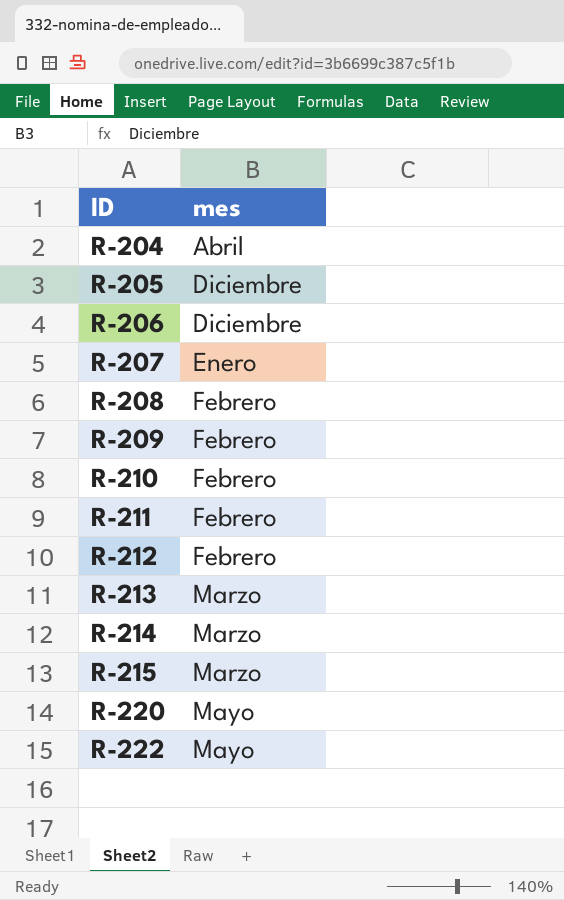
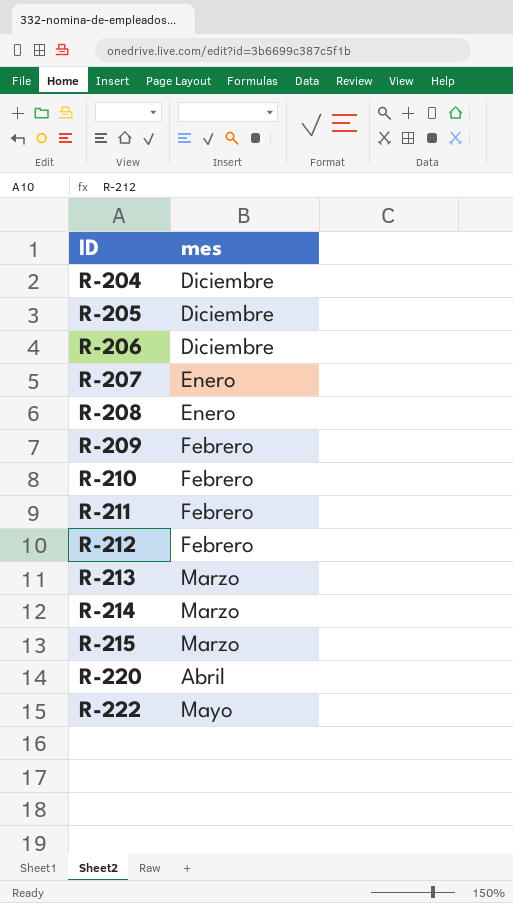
R-204 | mes: Abril -> Diciembre
R-208 | mes: Febrero -> Enero
R-220 | mes: Mayo -> Abril

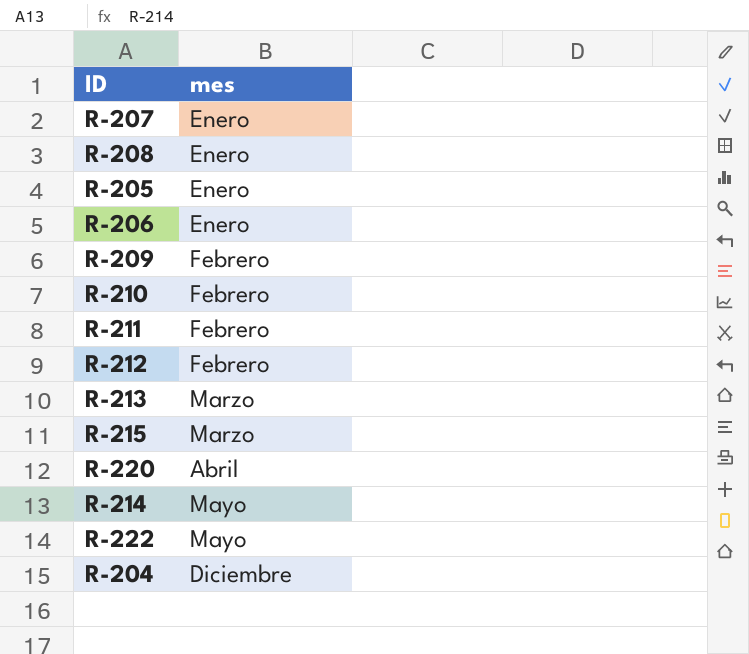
row order: ID ascending -> mes ascending
R-205 | mes: Diciembre -> Enero
R-206 | mes: Diciembre -> Enero
R-214 | mes: Marzo -> Mayo

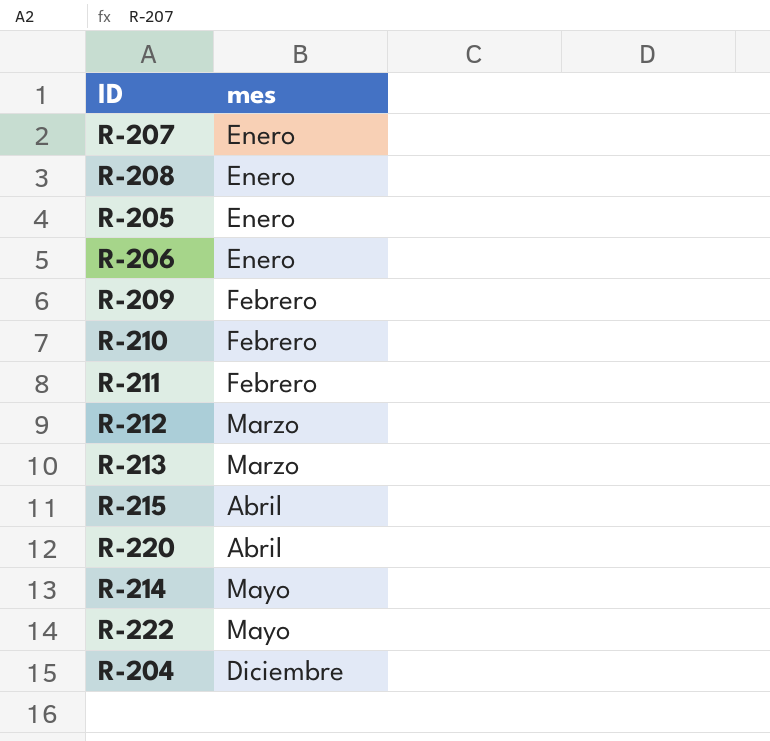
R-212 | mes: Febrero -> Marzo
R-215 | mes: Marzo -> Abril

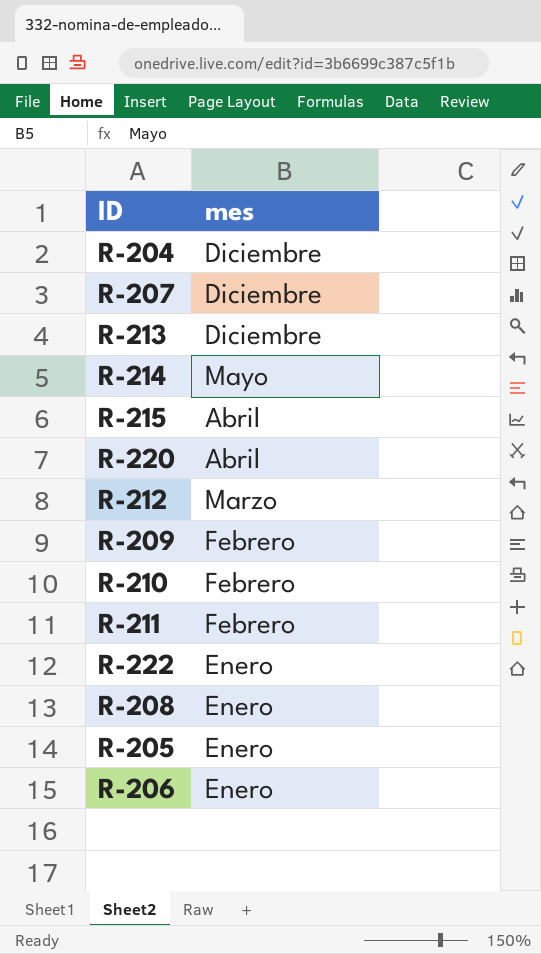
row order: mes ascending -> mes descending
R-207 | mes: Enero -> Diciembre
R-213 | mes: Marzo -> Diciembre
R-222 | mes: Mayo -> Enero

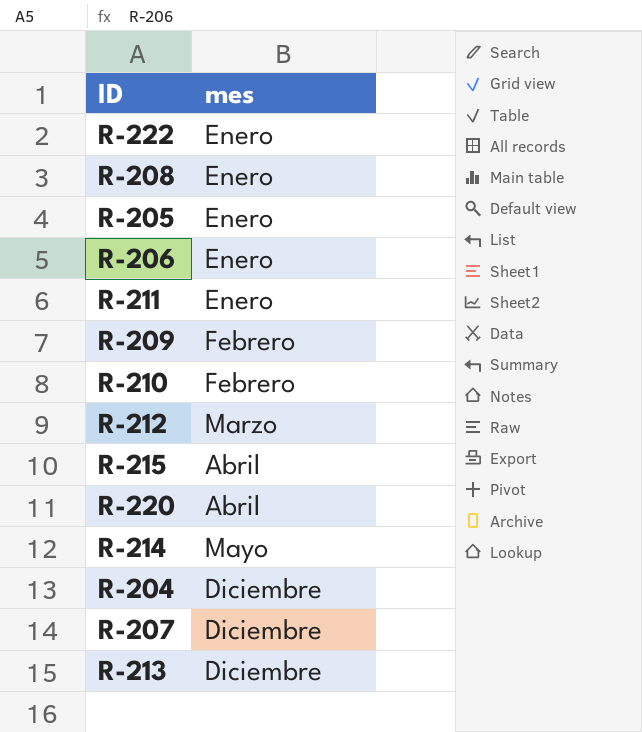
row order: mes descending -> mes ascending
R-211 | mes: Febrero -> Enero

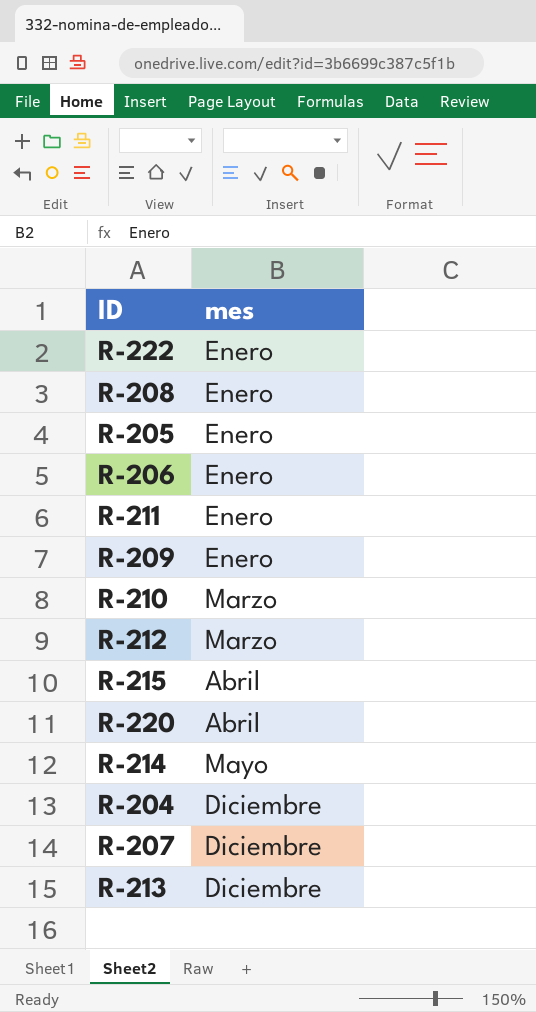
R-209 | mes: Febrero -> Enero
R-210 | mes: Febrero -> Marzo

